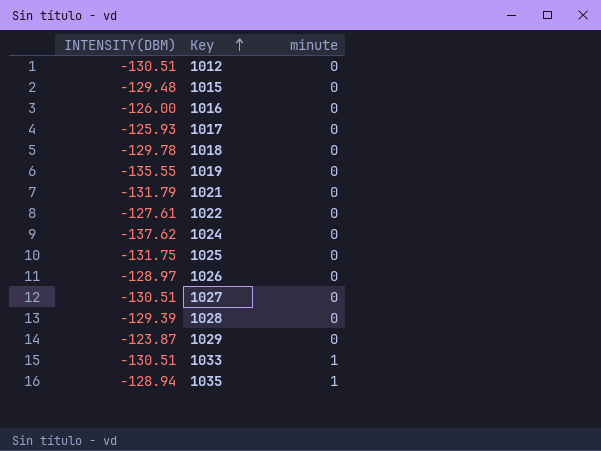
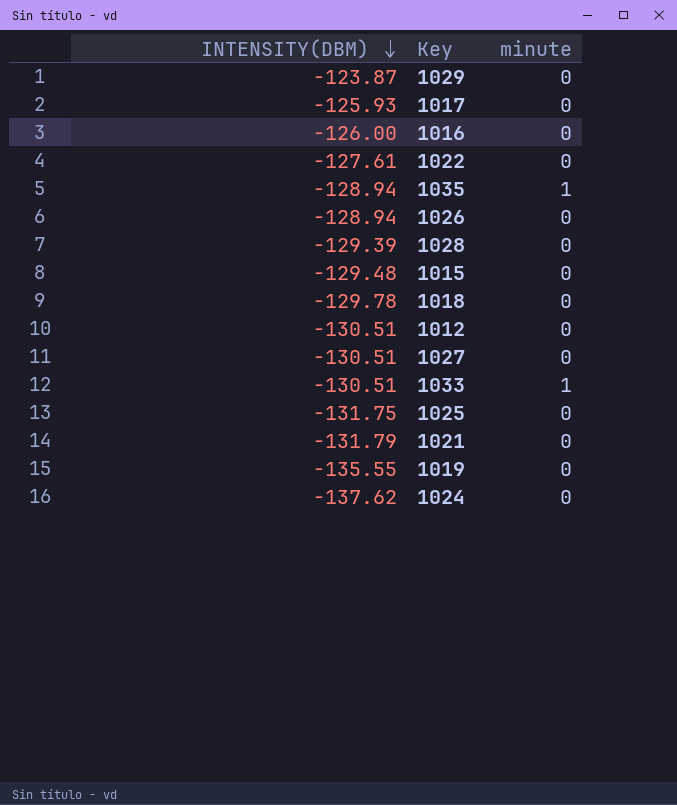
row order: Key ascending -> INTENSITY(DBM) descending
1026 | INTENSITY(DBM): -128.97 -> -128.94

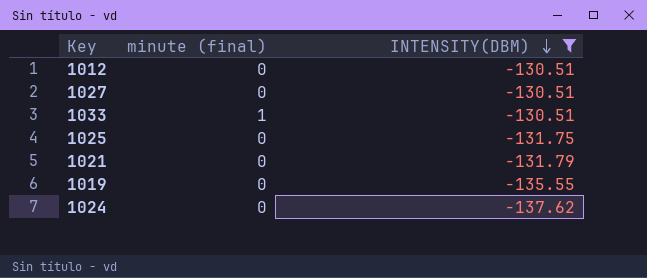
filter: none -> INTENSITY(DBM) <= -130.51
column name: minute -> minute (final)
column INTENSITY(DBM) | position: 1 -> 3

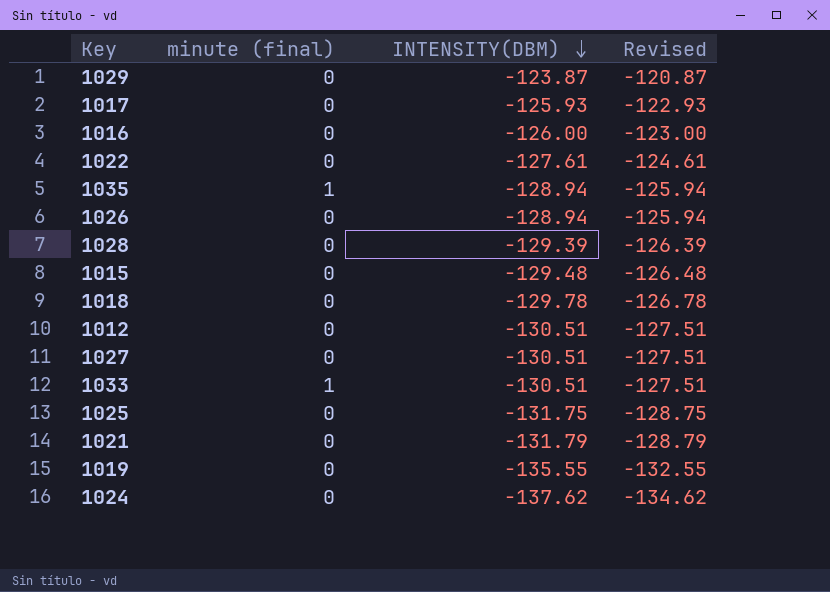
filter: INTENSITY(DBM) <= -130.51 -> none
column Revised | formula: none -> [INTENSITY(DBM)] + 3

